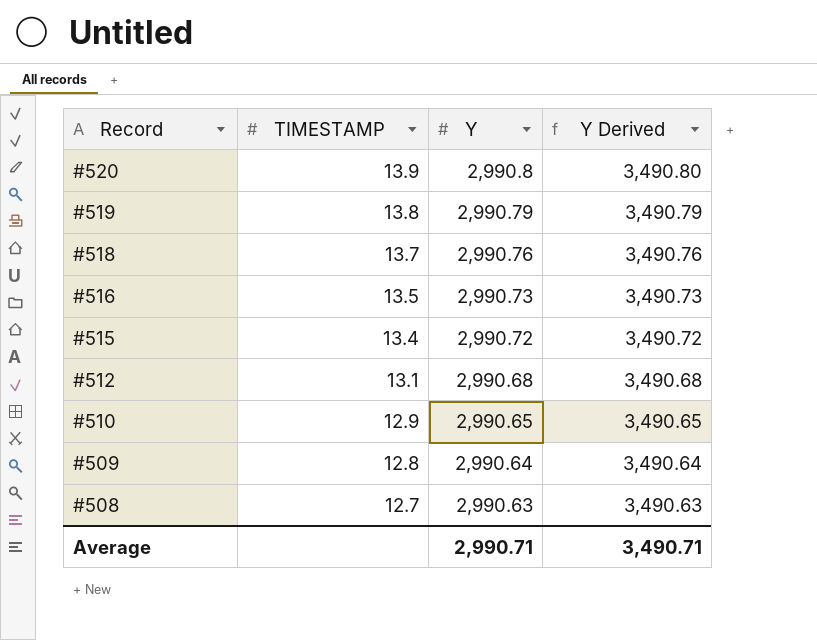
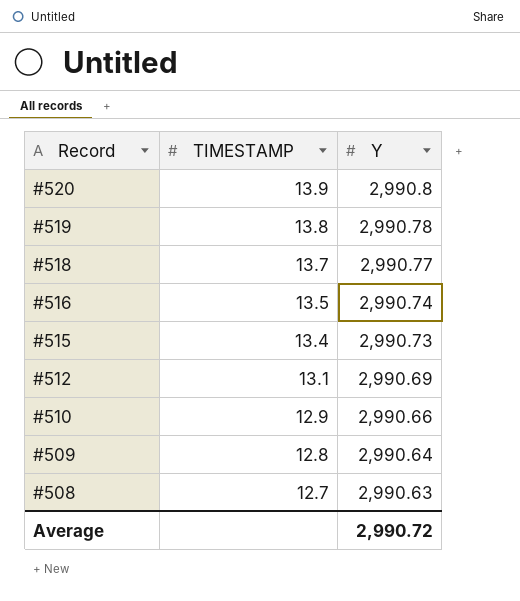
column Y Derived | formula: [Y] + 500 -> none
#519 | Y: 2,990.79 -> 2,990.78
#518 | Y: 2,990.76 -> 2,990.77
#516 | Y: 2,990.73 -> 2,990.74
#515 | Y: 2,990.72 -> 2,990.73
#512 | Y: 2,990.68 -> 2,990.69
#510 | Y: 2,990.65 -> 2,990.66
Average | Y: 2,990.71 -> 2,990.72

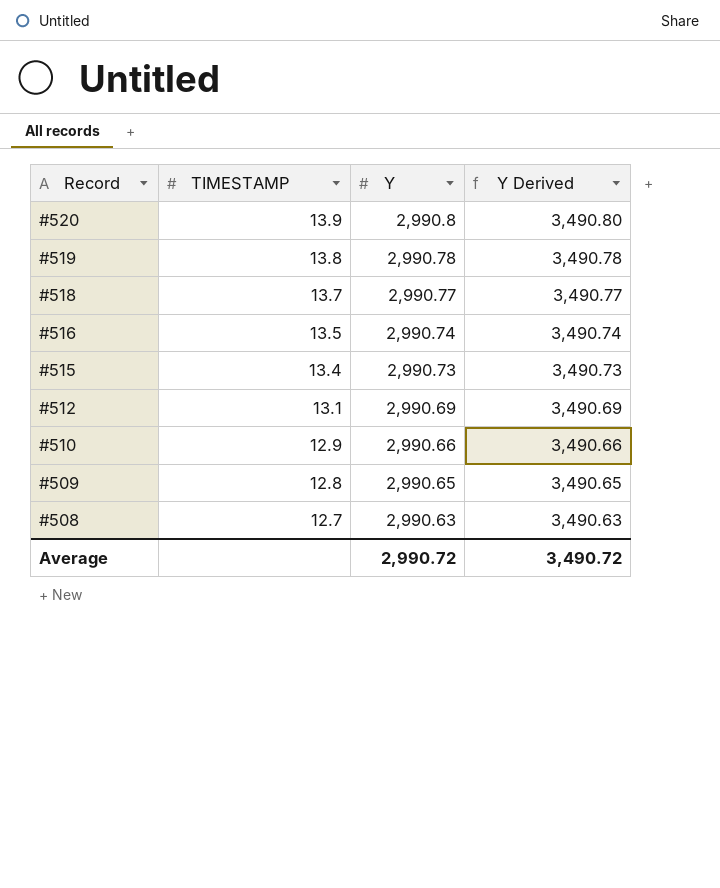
column Y Derived | formula: none -> [Y] + 500
#509 | Y: 2,990.64 -> 2,990.65

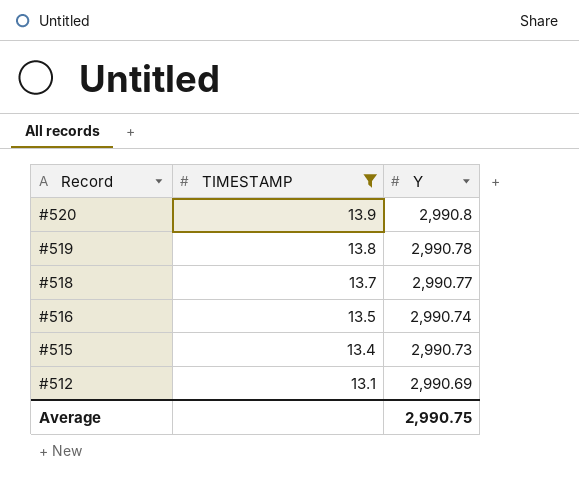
filter: none -> TIMESTAMP >= 13.1
column Y Derived | formula: [Y] + 500 -> none
Average | Y: 2,990.72 -> 2,990.75

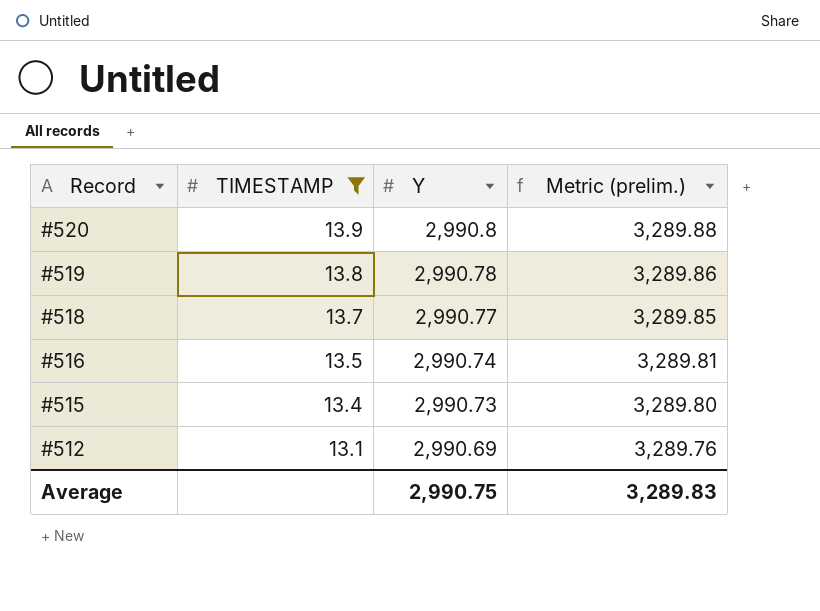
column Metric (prelim.) | formula: none -> [Y] * 1.1

